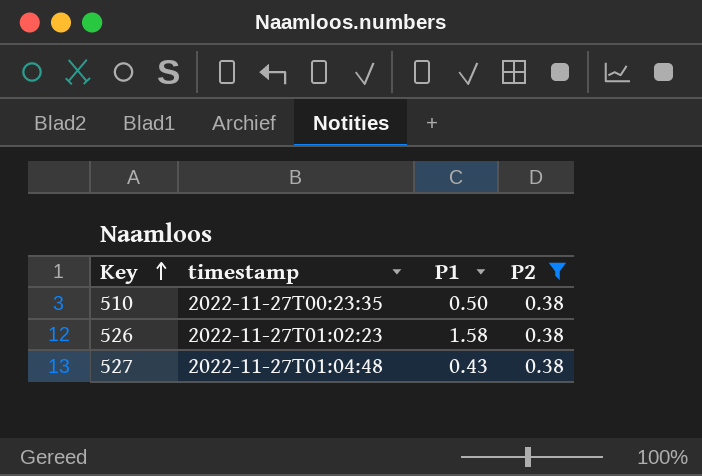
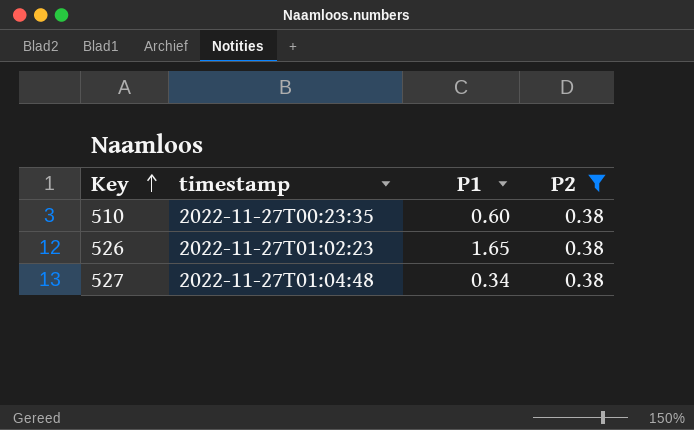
510 | P1: 0.50 -> 0.60
526 | P1: 1.58 -> 1.65
527 | P1: 0.43 -> 0.34

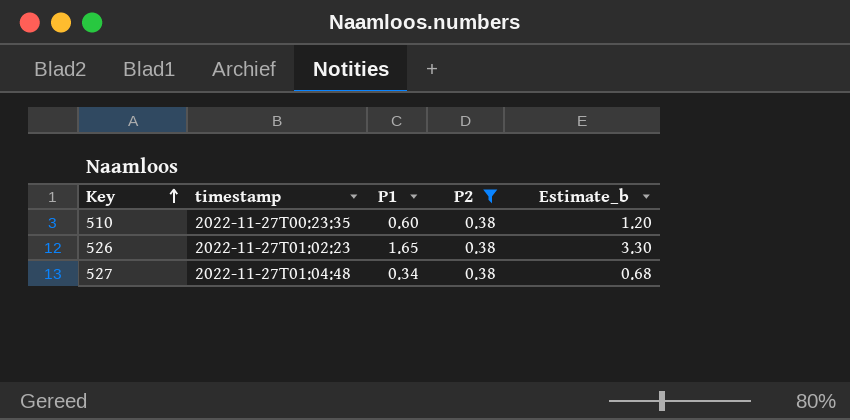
column Estimate_b | formula: none -> [P1] * 2

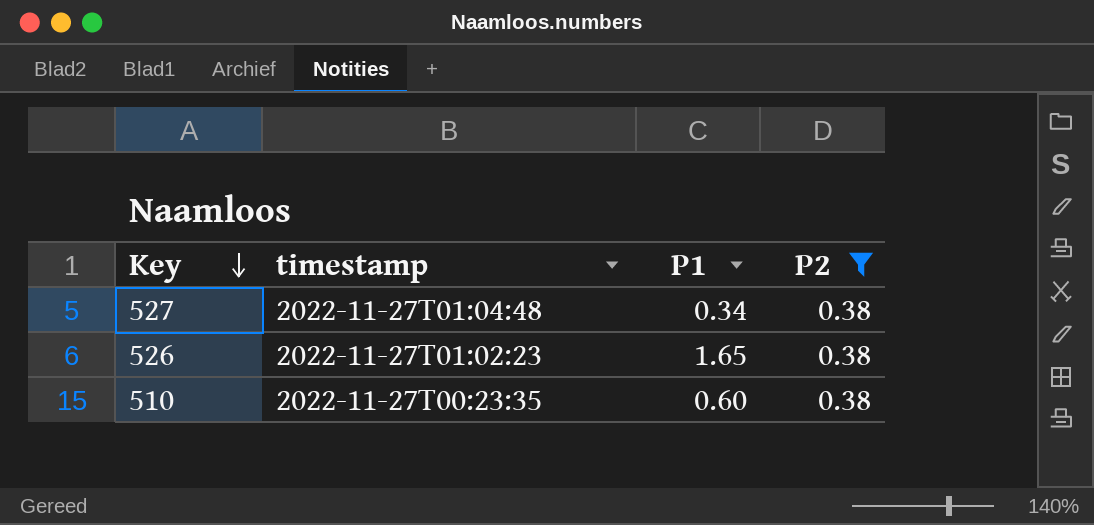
row order: Key ascending -> Key descending
column Estimate_b | formula: [P1] * 2 -> none

